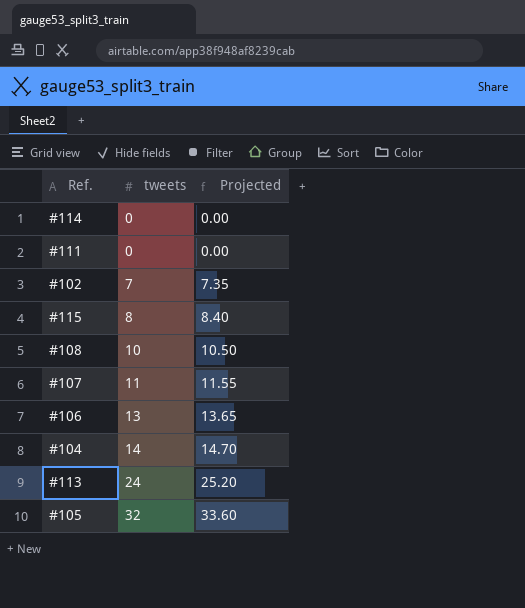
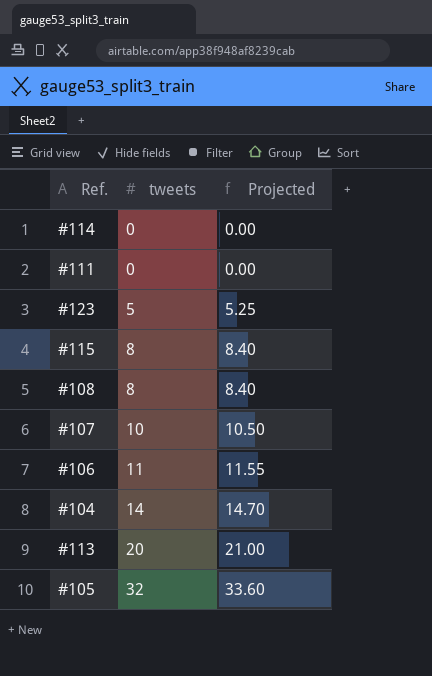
row #102: 7 | 7.35 -> none
row #123: none -> 5 | 5.25
#108 | tweets: 10 -> 8
#108 | Projected: 10.50 -> 8.40
#107 | tweets: 11 -> 10
#107 | Projected: 11.55 -> 10.50
#106 | tweets: 13 -> 11
#106 | Projected: 13.65 -> 11.55
#113 | tweets: 24 -> 20
#113 | Projected: 25.20 -> 21.00

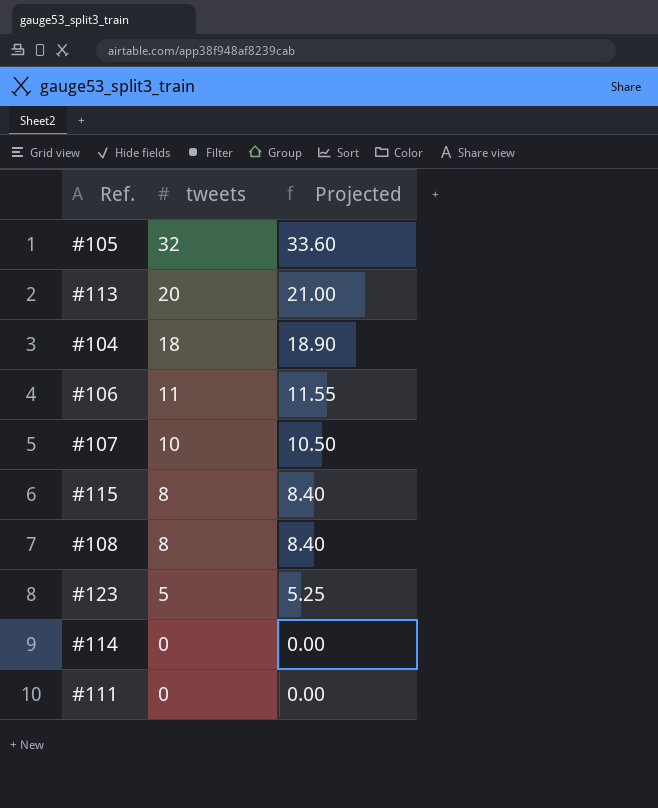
row order: tweets ascending -> tweets descending
#104 | tweets: 14 -> 18
#104 | Projected: 14.70 -> 18.90

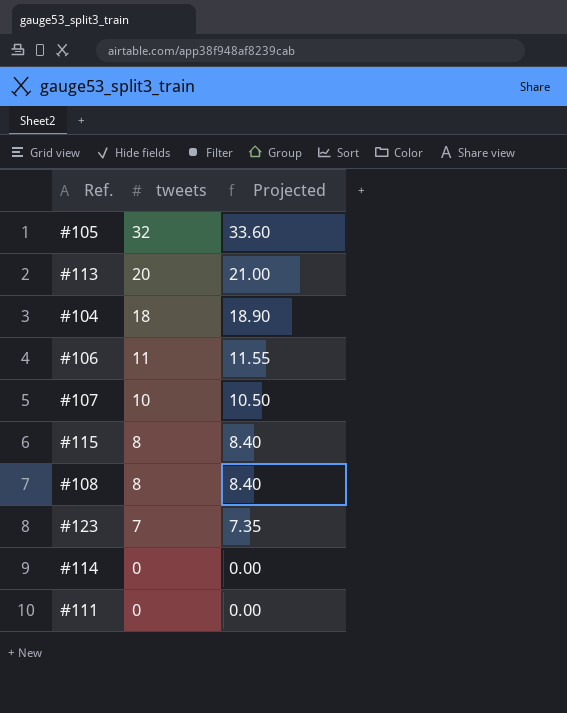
#123 | tweets: 5 -> 7
#123 | Projected: 5.25 -> 7.35

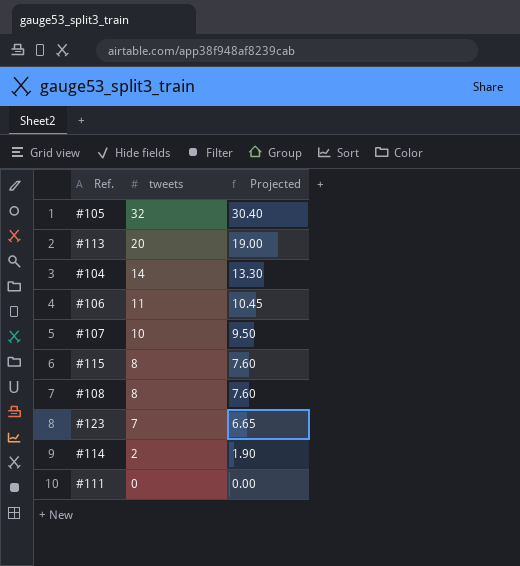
column Projected | formula: [tweets] * 1.05 -> [tweets] * 0.95
#104 | tweets: 18 -> 14
#114 | tweets: 0 -> 2

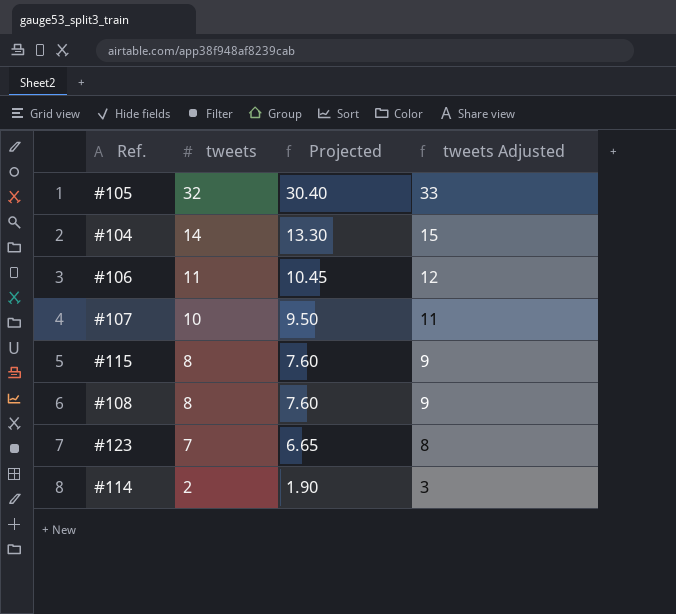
column tweets Adjusted | formula: none -> [tweets] + 1
row #113: 20 | 19.00 -> none
row #111: 0 | 0.00 -> none

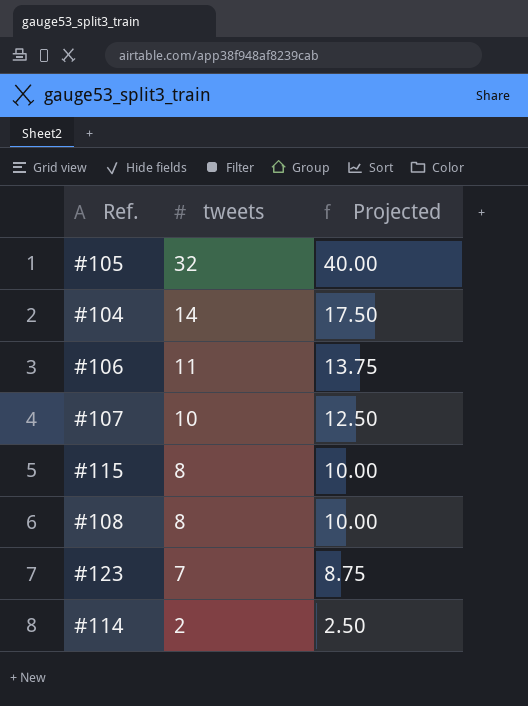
column tweets Adjusted | formula: [tweets] + 1 -> none
column Projected | formula: [tweets] * 0.95 -> [tweets] * 1.25

